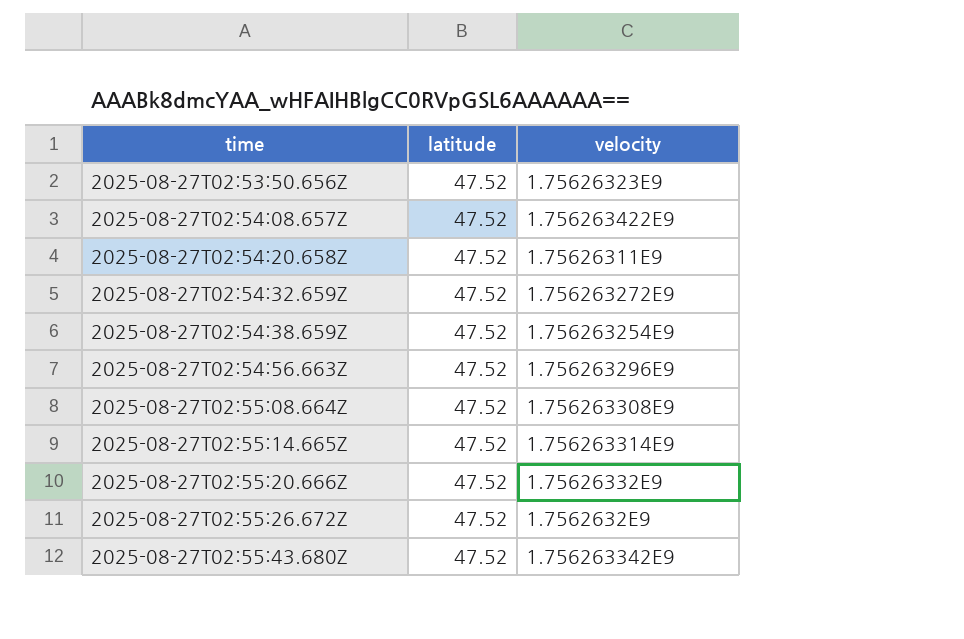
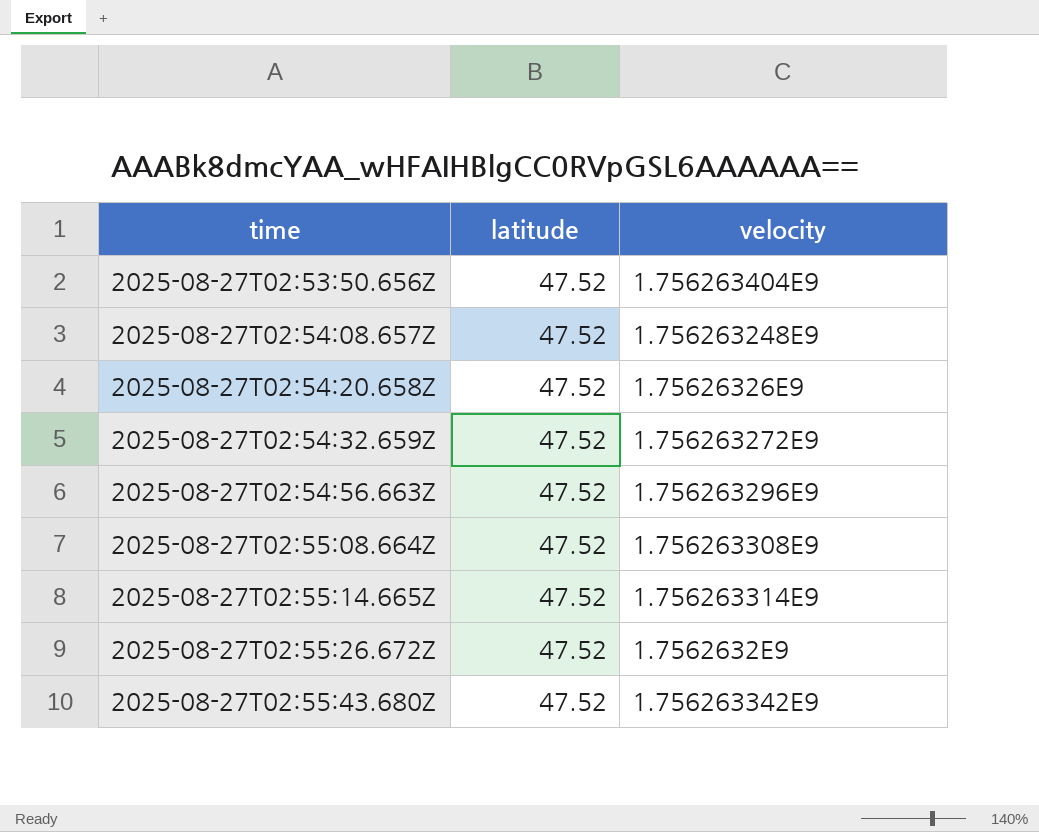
row 2025-08-27T02:54:38.659Z: 47.52 | 1.756263254E9 -> none
row 2025-08-27T02:55:20.666Z: 47.52 | 1.75626332E9 -> none
2025-08-27T02:53:50.656Z | velocity: 1.75626323E9 -> 1.756263404E9
2025-08-27T02:54:08.657Z | velocity: 1.756263422E9 -> 1.756263248E9
2025-08-27T02:54:20.658Z | velocity: 1.75626311E9 -> 1.75626326E9

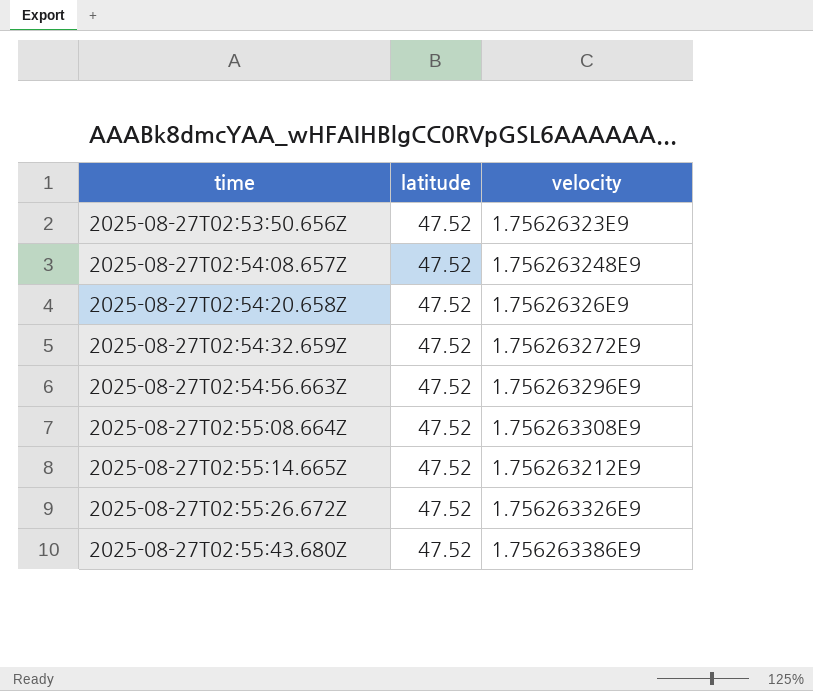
2025-08-27T02:53:50.656Z | velocity: 1.756263404E9 -> 1.75626323E9
2025-08-27T02:55:14.665Z | velocity: 1.756263314E9 -> 1.756263212E9
2025-08-27T02:55:26.672Z | velocity: 1.7562632E9 -> 1.756263326E9
2025-08-27T02:55:43.680Z | velocity: 1.756263342E9 -> 1.756263386E9

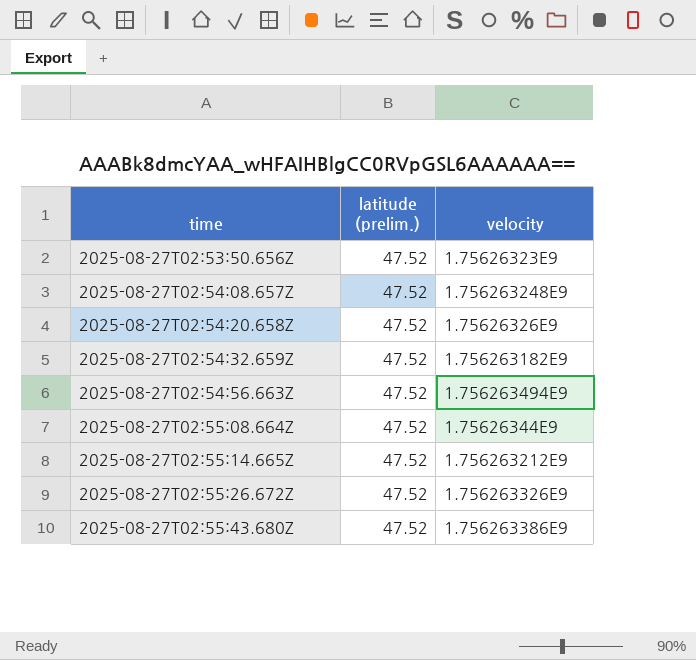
column name: latitude -> latitude (prelim.)
2025-08-27T02:54:32.659Z | velocity: 1.756263272E9 -> 1.756263182E9
2025-08-27T02:54:56.663Z | velocity: 1.756263296E9 -> 1.756263494E9
2025-08-27T02:55:08.664Z | velocity: 1.756263308E9 -> 1.75626344E9

